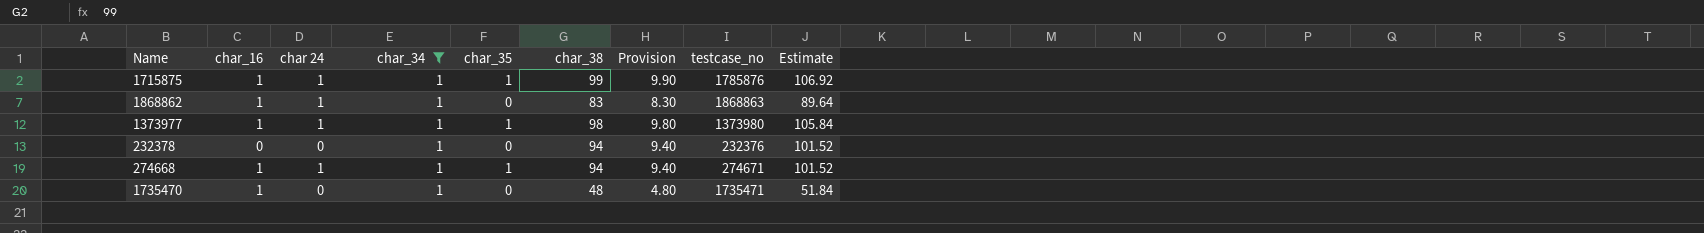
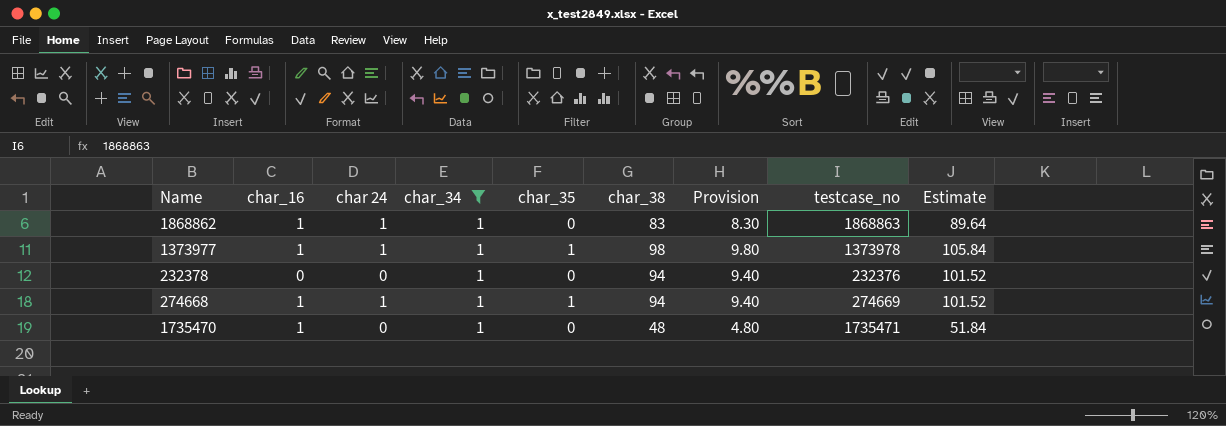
row 1715875: 1 | 1 | 1 | 1 | 99 | 9.90 | 1785876 | 106.92 -> none
1373977 | testcase_no: 1373980 -> 1373978
274668 | testcase_no: 274671 -> 274669

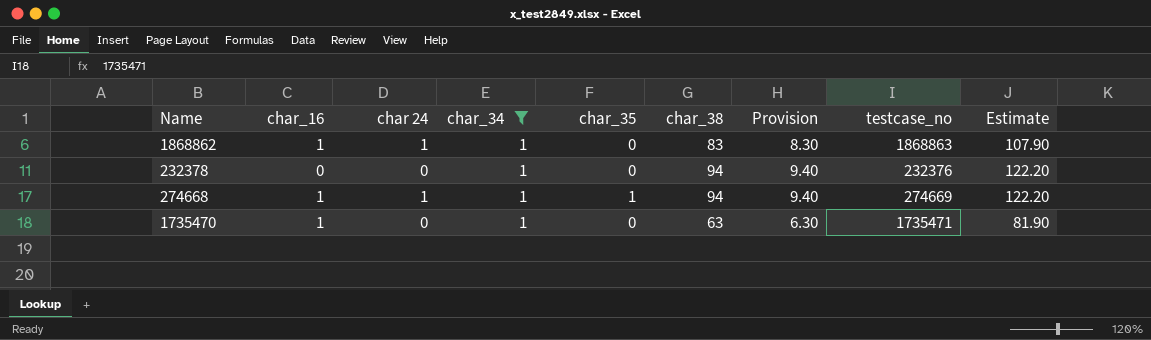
column Estimate | formula: [char_38] * 1.08 -> [char_38] * 1.3
row 1373977: 1 | 1 | 1 | 1 | 98 | 9.80 | 1373978 | 105.84 -> none
1735470 | char_38: 48 -> 63
1735470 | Provision: 4.80 -> 6.30

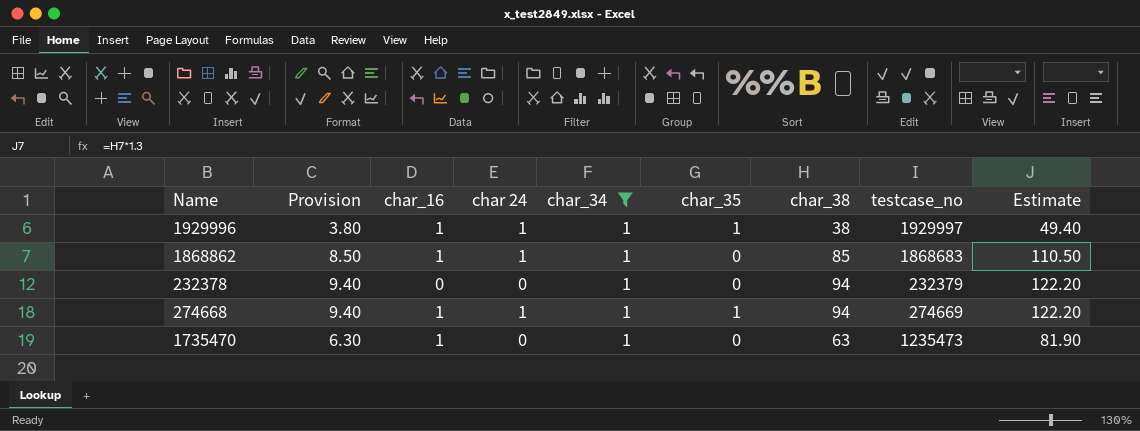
column Provision | position: 7 -> 2
row 1929996: none -> 3.80 | 1 | 1 | 1 | 1 | 38 | 1929997 | 49.40
1868862 | Provision: 8.30 -> 8.50
1868862 | char_38: 83 -> 85
1868862 | testcase_no: 1868863 -> 1868683
1868862 | Estimate: 107.90 -> 110.50
232378 | testcase_no: 232376 -> 232379
1735470 | testcase_no: 1735471 -> 1235473

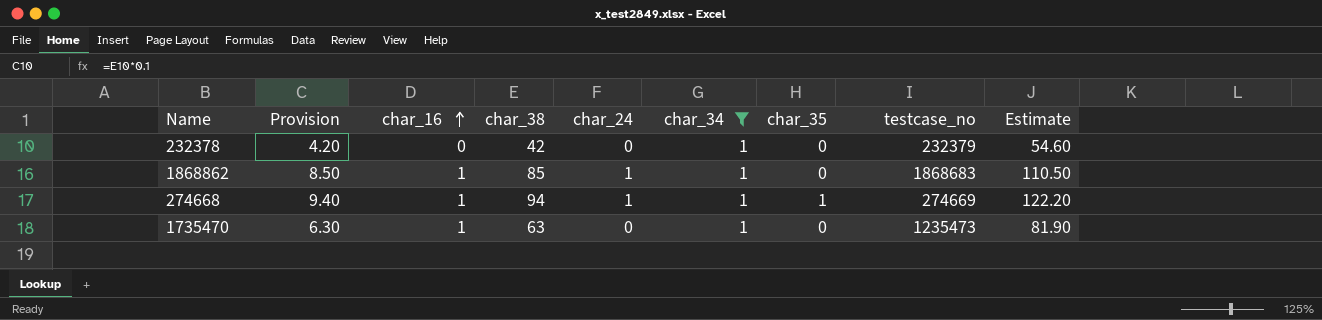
row order: none -> char_16 ascending
column char_38 | position: 7 -> 4
column name: char 24 -> char_24
row 1929996: 3.80 | 1 | 1 | 1 | 1 | 38 | 1929997 | 49.40 -> none
232378 | Provision: 9.40 -> 4.20
232378 | char_38: 94 -> 42
232378 | Estimate: 122.20 -> 54.60

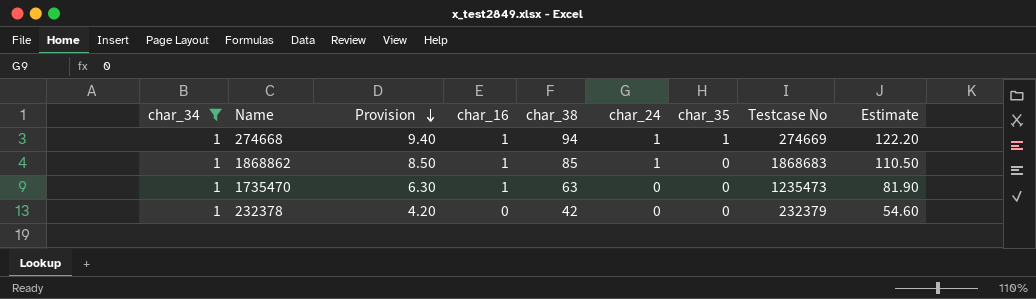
row order: char_16 ascending -> Provision descending
column char_34 | position: 6 -> 1
column name: testcase_no -> Testcase No

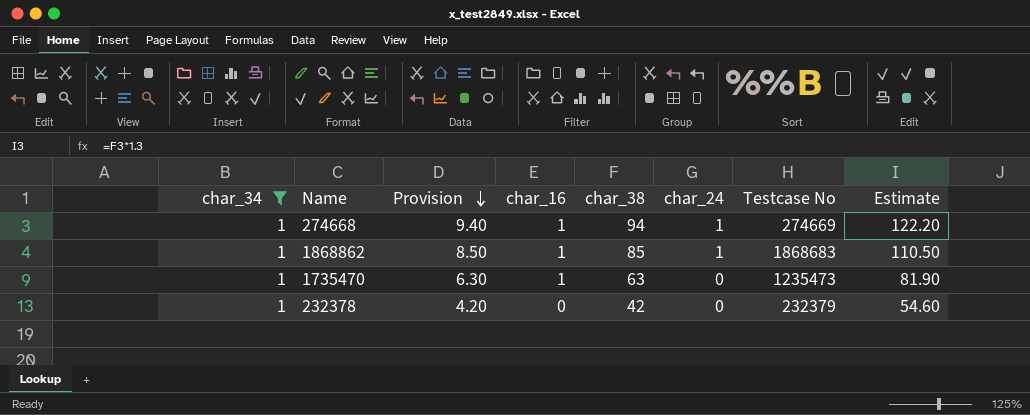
column char_35 | position: 7 -> none

